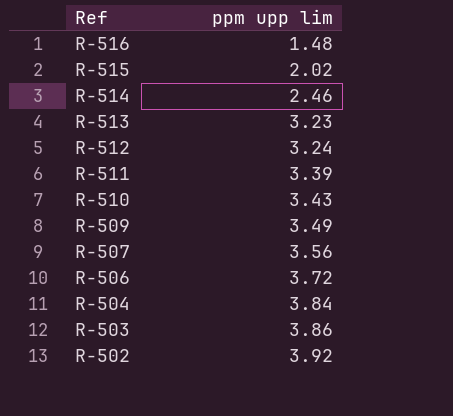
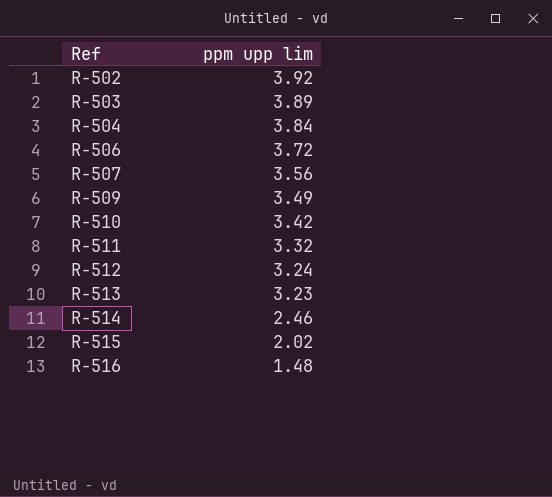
row order: Ref descending -> Ref ascending
R-503 | ppm upp lim: 3.86 -> 3.89
R-510 | ppm upp lim: 3.43 -> 3.42
R-511 | ppm upp lim: 3.39 -> 3.32

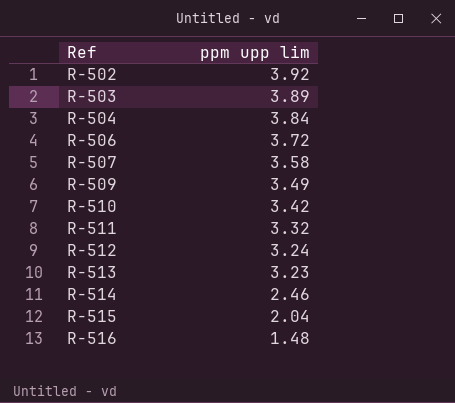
R-507 | ppm upp lim: 3.56 -> 3.58
R-515 | ppm upp lim: 2.02 -> 2.04

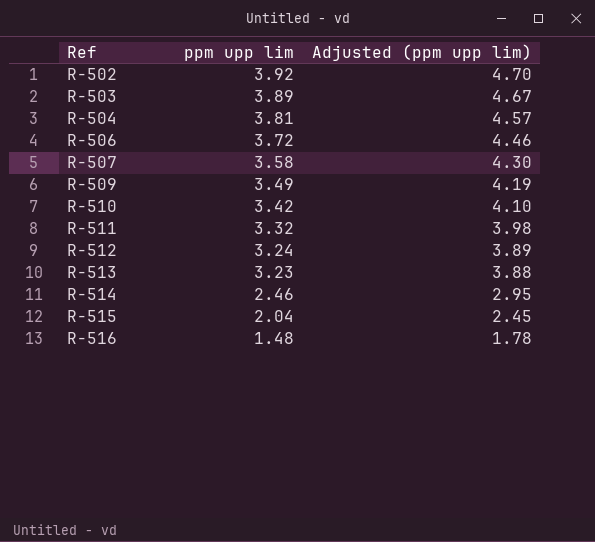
column Adjusted (ppm upp lim) | formula: none -> [ppm upp lim] * 1.2
R-504 | ppm upp lim: 3.84 -> 3.81

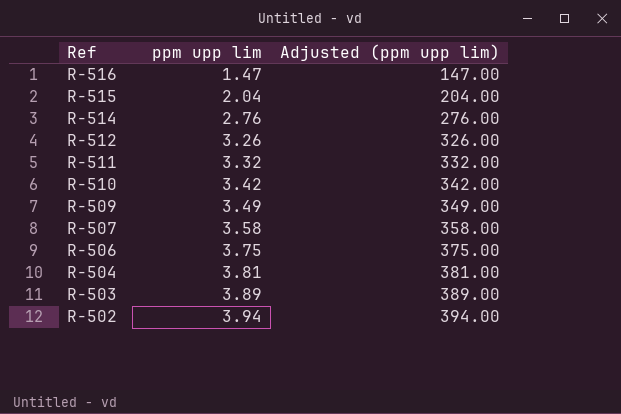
row order: Ref ascending -> Ref descending
column Adjusted (ppm upp lim) | formula: [ppm upp lim] * 1.2 -> [ppm upp lim] * 100
row R-513: 3.23 | 3.88 -> none
R-516 | ppm upp lim: 1.48 -> 1.47
R-514 | ppm upp lim: 2.46 -> 2.76
R-512 | ppm upp lim: 3.24 -> 3.26
R-506 | ppm upp lim: 3.72 -> 3.75
R-502 | ppm upp lim: 3.92 -> 3.94

